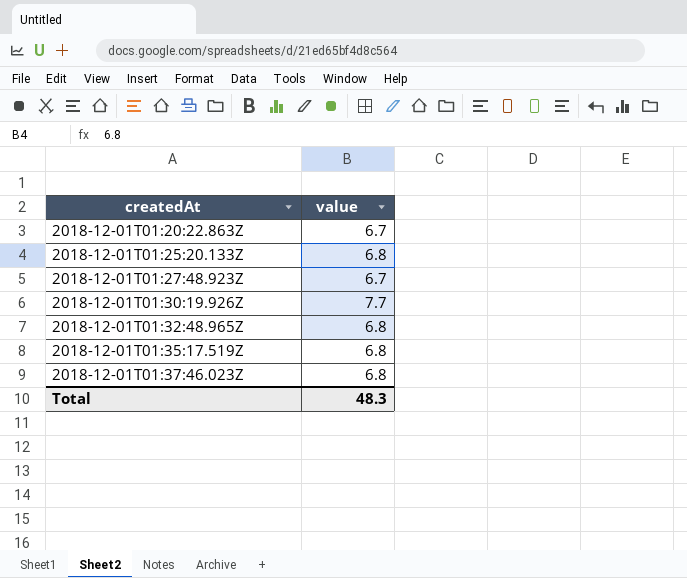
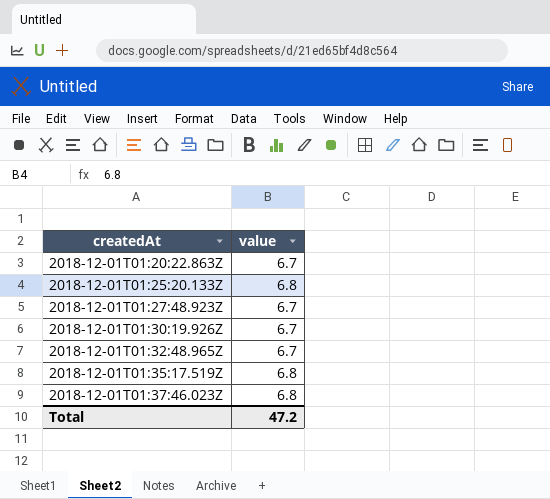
2018-12-01T01:30:19.926Z | value: 7.7 -> 6.7
2018-12-01T01:32:48.965Z | value: 6.8 -> 6.7
Total | value: 48.3 -> 47.2

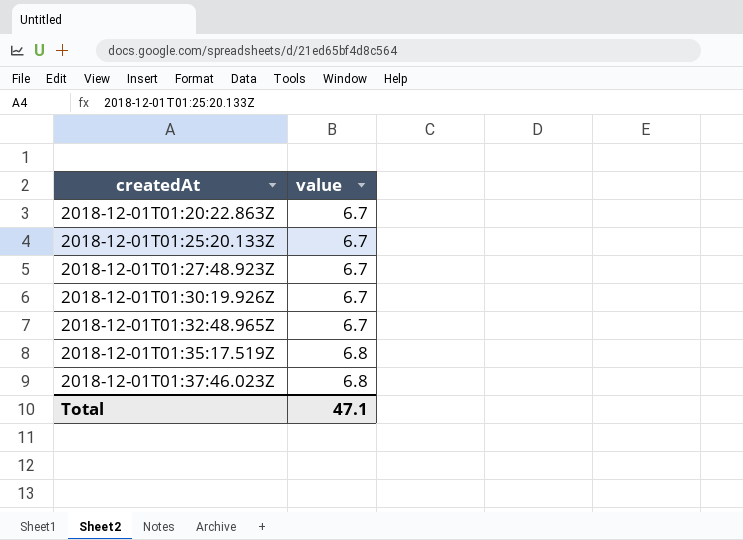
2018-12-01T01:25:20.133Z | value: 6.8 -> 6.7
Total | value: 47.2 -> 47.1

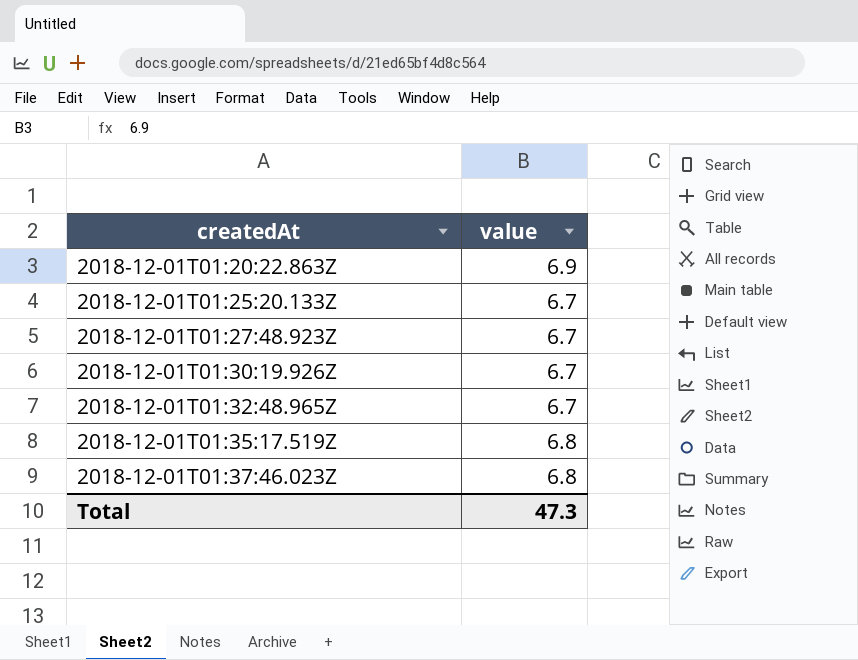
2018-12-01T01:20:22.863Z | value: 6.7 -> 6.9
Total | value: 47.1 -> 47.3

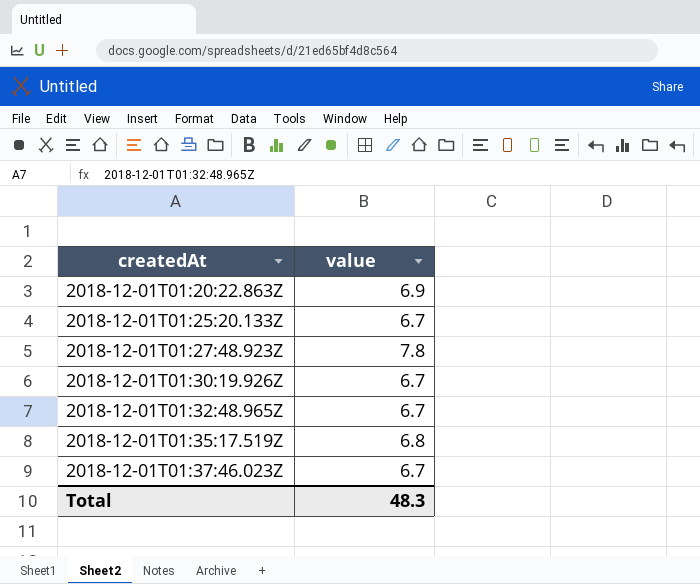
2018-12-01T01:27:48.923Z | value: 6.7 -> 7.8
2018-12-01T01:37:46.023Z | value: 6.8 -> 6.7
Total | value: 47.3 -> 48.3

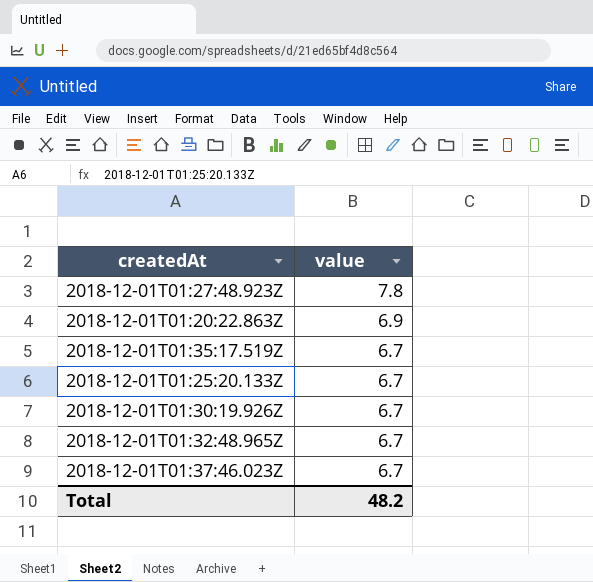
row order: createdAt ascending -> value descending
2018-12-01T01:35:17.519Z | value: 6.8 -> 6.7
Total | value: 48.3 -> 48.2

